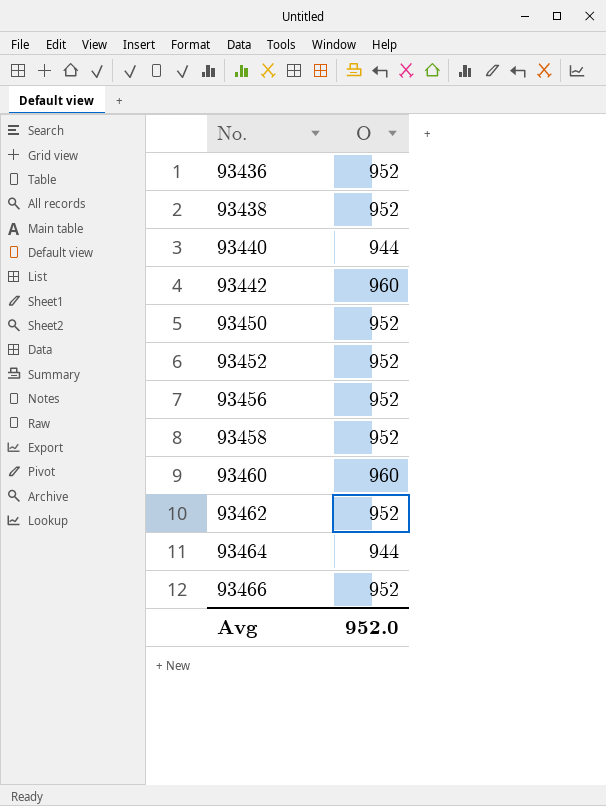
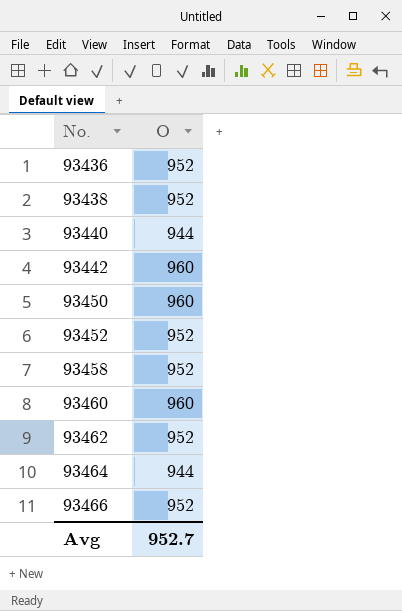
row 93456: 952 -> none
93450 | O: 952 -> 960
Avg | O: 952.0 -> 952.7

